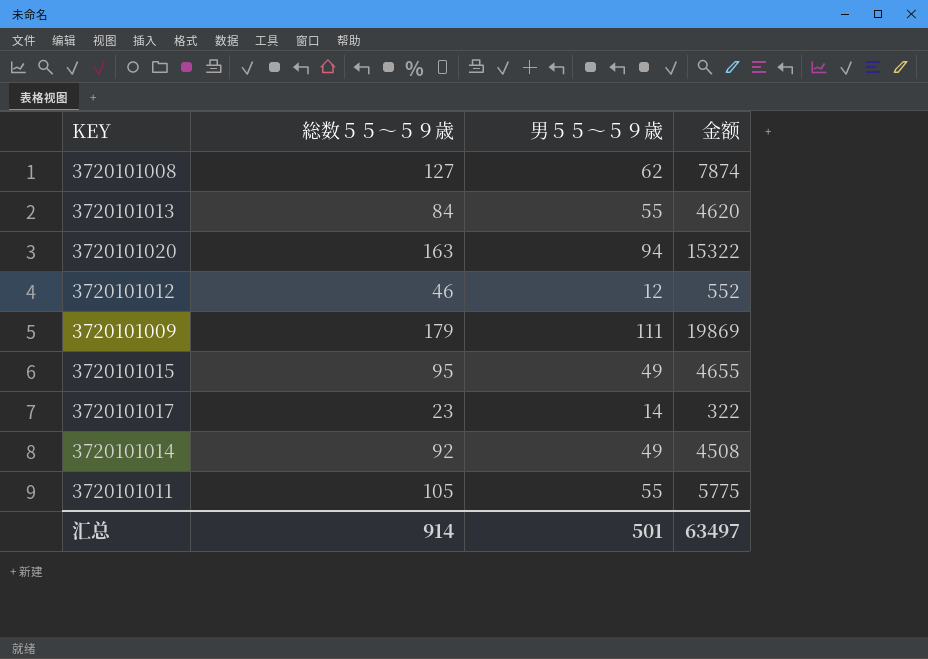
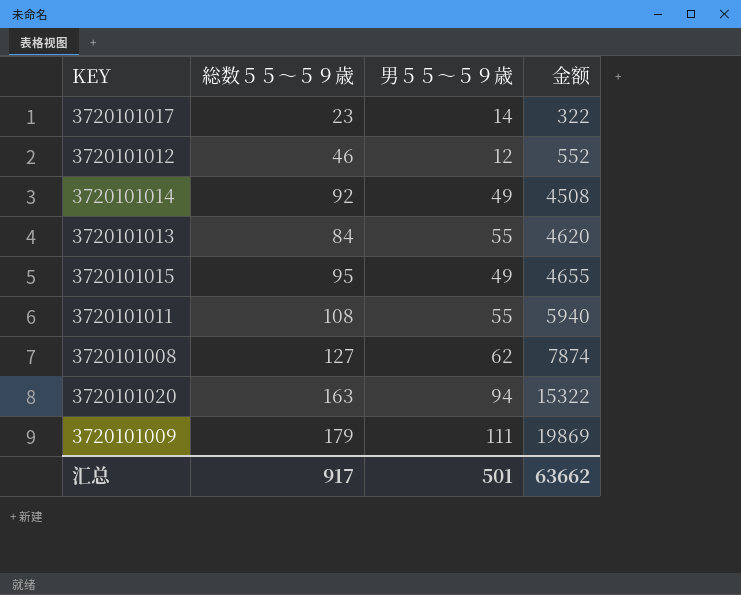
row order: none -> 金额 ascending
3720101011 | 総数５５～５９歳: 105 -> 108
3720101011 | 金额: 5775 -> 5940
汇总 | 総数５５～５９歳: 914 -> 917
汇总 | 金额: 63497 -> 63662

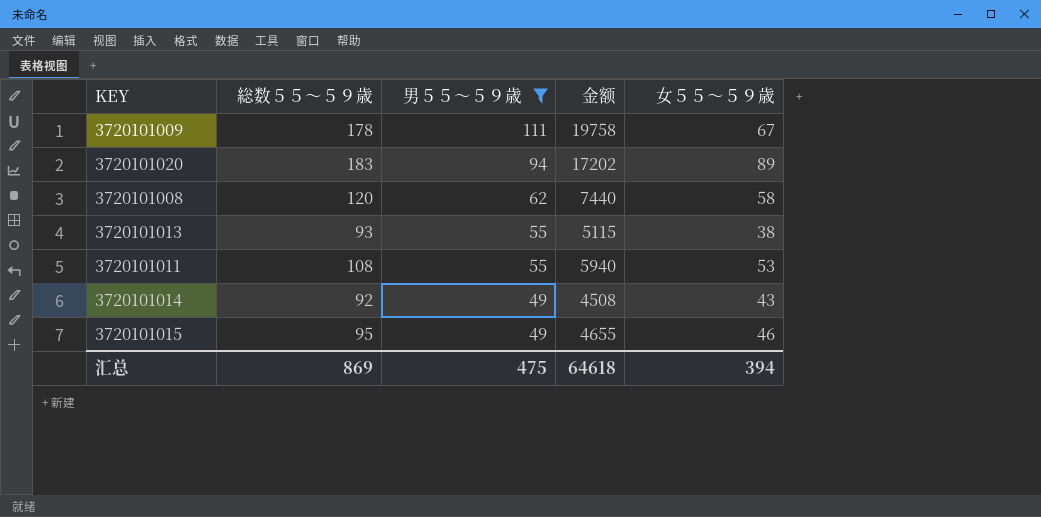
filter: none -> 男５５～５９歳 >= 49
row order: 金额 ascending -> 男５５～５９歳 descending
column 女５５～５９歳 | formula: none -> [総数５５～５９歳] - [男５５～５９歳]
3720101009 | 総数５５～５９歳: 179 -> 178
3720101009 | 金额: 19869 -> 19758
3720101020 | 総数５５～５９歳: 163 -> 183
3720101020 | 金额: 15322 -> 17202
3720101008 | 総数５５～５９歳: 127 -> 120
3720101008 | 金额: 7874 -> 7440
3720101013 | 総数５５～５９歳: 84 -> 93
3720101013 | 金额: 4620 -> 5115
汇总 | 総数５５～５９歳: 917 -> 869
汇总 | 男５５～５９歳: 501 -> 475
汇总 | 金额: 63662 -> 64618

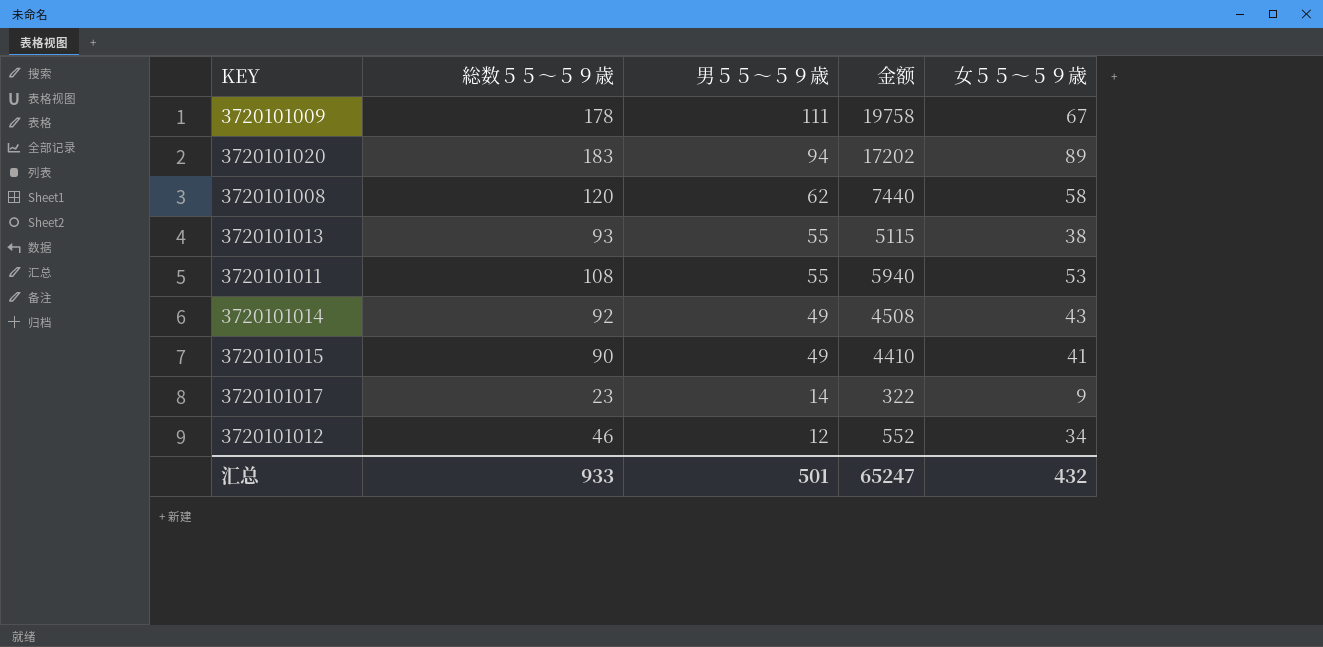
filter: 男５５～５９歳 >= 49 -> none
3720101015 | 総数５５～５９歳: 95 -> 90
3720101015 | 金额: 4655 -> 4410
3720101015 | 女５５～５９歳: 46 -> 41
汇总 | 総数５５～５９歳: 869 -> 933
汇总 | 男５５～５９歳: 475 -> 501
汇总 | 金额: 64618 -> 65247
汇总 | 女５５～５９歳: 394 -> 432

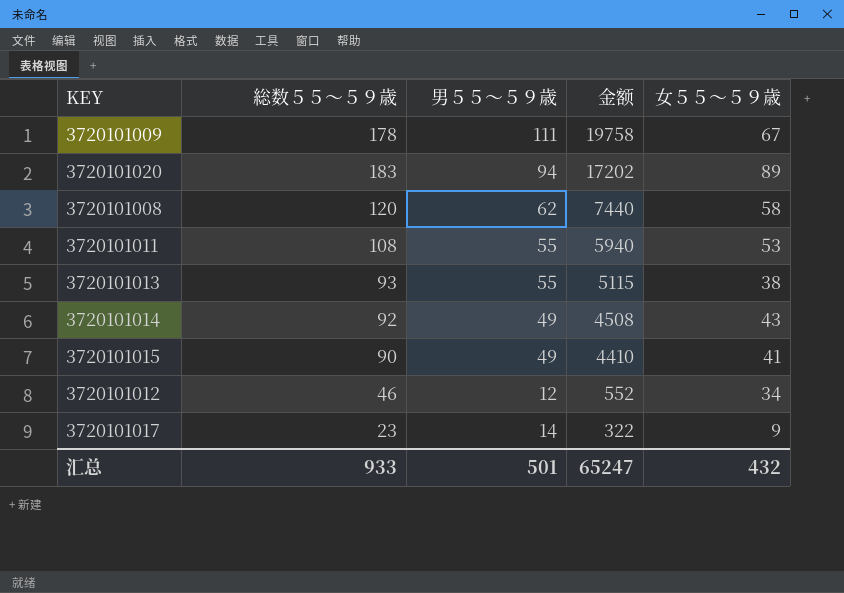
row order: 男５５～５９歳 descending -> 金额 descending

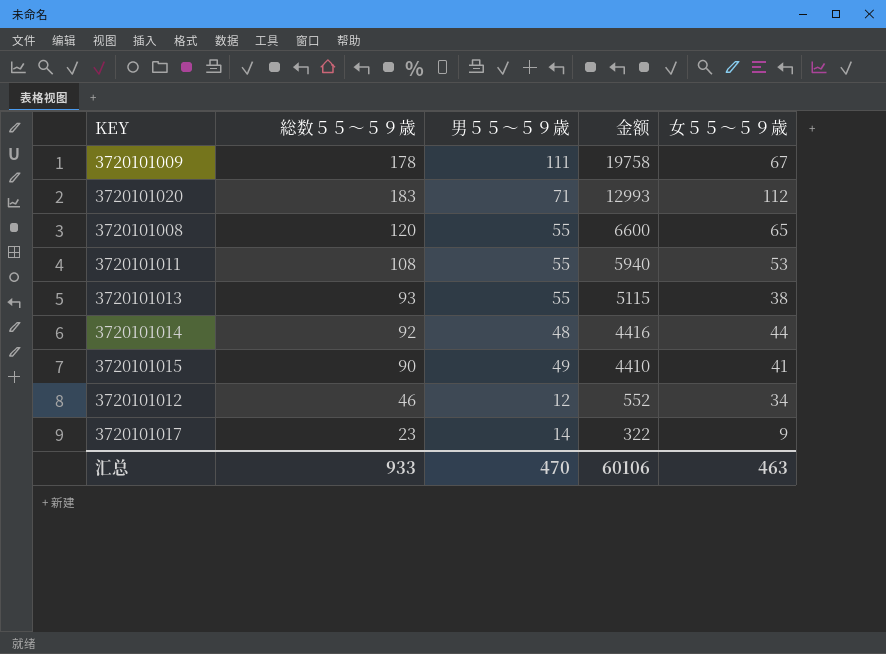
3720101020 | 男５５～５９歳: 94 -> 71
3720101020 | 金额: 17202 -> 12993
3720101020 | 女５５～５９歳: 89 -> 112
3720101008 | 男５５～５９歳: 62 -> 55
3720101008 | 金额: 7440 -> 6600
3720101008 | 女５５～５９歳: 58 -> 65
3720101014 | 男５５～５９歳: 49 -> 48
3720101014 | 金额: 4508 -> 4416
3720101014 | 女５５～５９歳: 43 -> 44
汇总 | 男５５～５９歳: 501 -> 470
汇总 | 金额: 65247 -> 60106
汇总 | 女５５～５９歳: 432 -> 463

